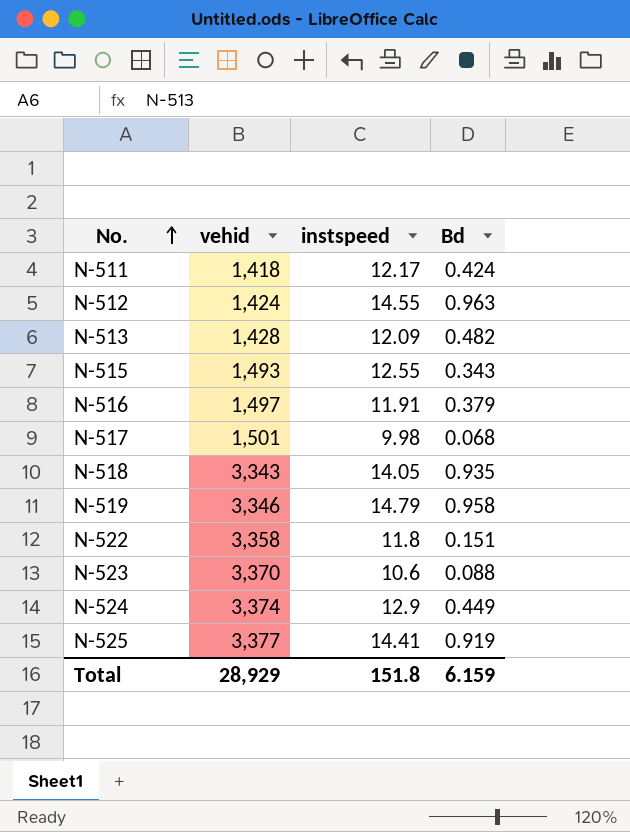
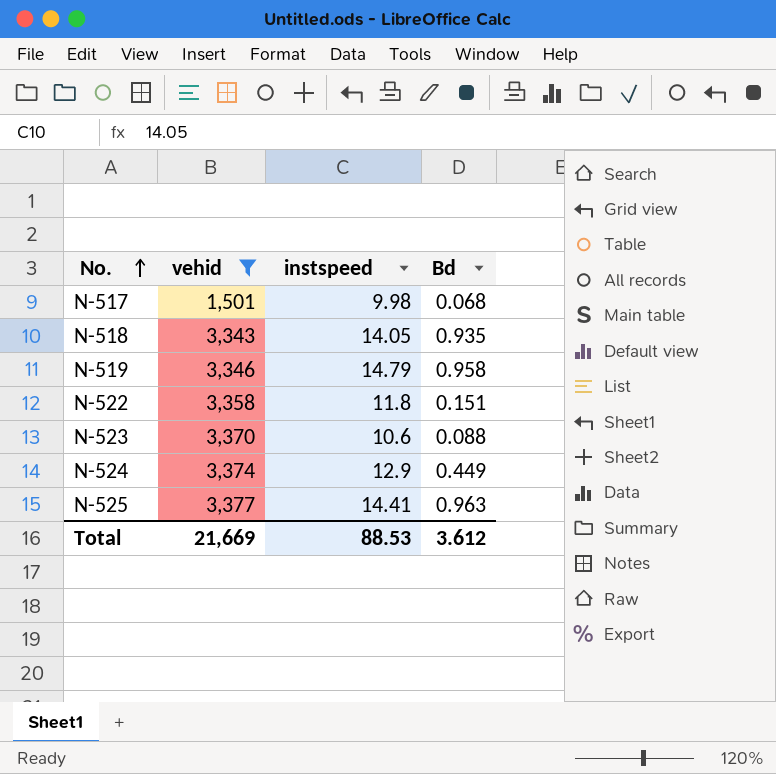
filter: none -> vehid >= 1,501
N-525 | Bd: 0.919 -> 0.963
Total | vehid: 28,929 -> 21,669
Total | instspeed: 151.8 -> 88.53
Total | Bd: 6.159 -> 3.612

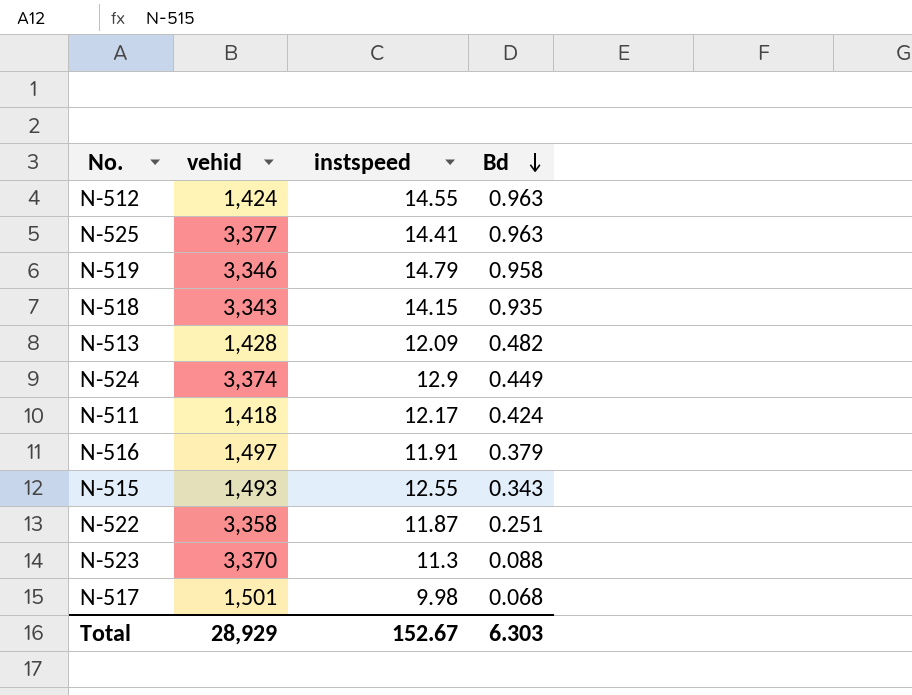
filter: vehid >= 1,501 -> none
row order: No. ascending -> Bd descending
N-518 | instspeed: 14.05 -> 14.15
N-522 | instspeed: 11.8 -> 11.87
N-522 | Bd: 0.151 -> 0.251
N-523 | instspeed: 10.6 -> 11.3
Total | vehid: 21,669 -> 28,929
Total | instspeed: 88.53 -> 152.67
Total | Bd: 3.612 -> 6.303

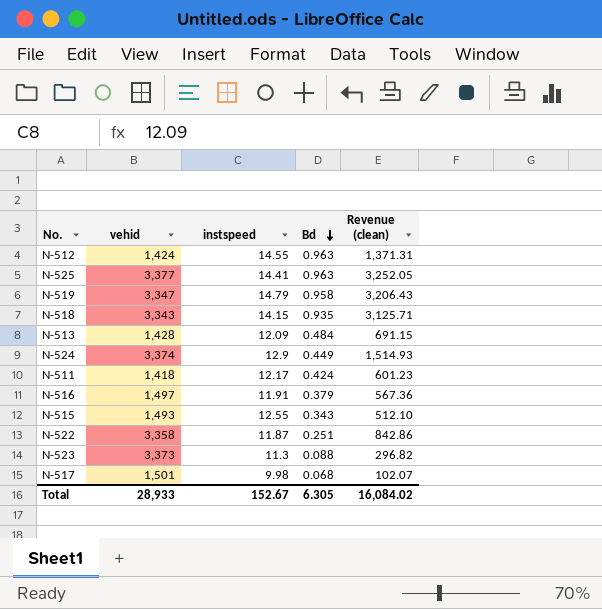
column Revenue (clean) | formula: none -> [vehid] * [Bd]
N-519 | vehid: 3,346 -> 3,347
N-513 | Bd: 0.482 -> 0.484
N-523 | vehid: 3,370 -> 3,373
Total | vehid: 28,929 -> 28,933
Total | Bd: 6.303 -> 6.305

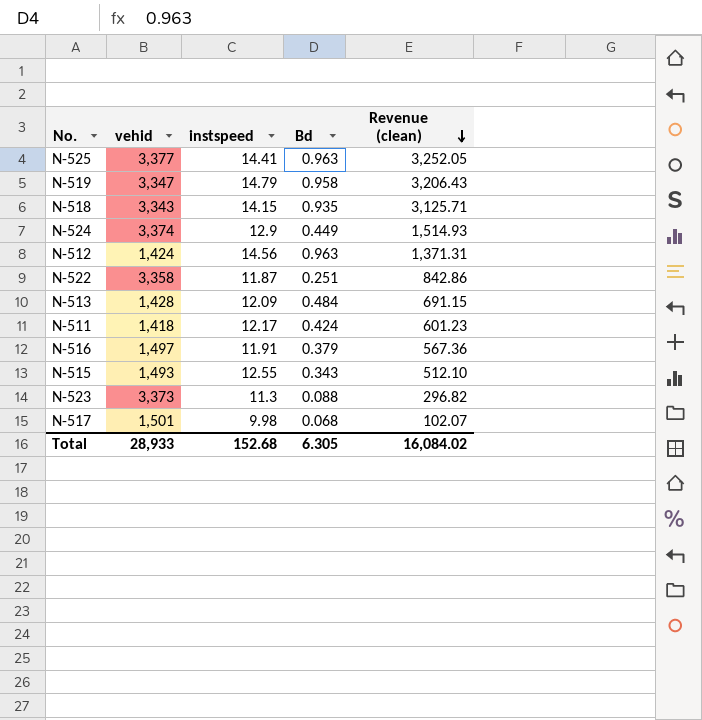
row order: Bd descending -> Revenue (clean) descending
N-512 | instspeed: 14.55 -> 14.56
Total | instspeed: 152.67 -> 152.68

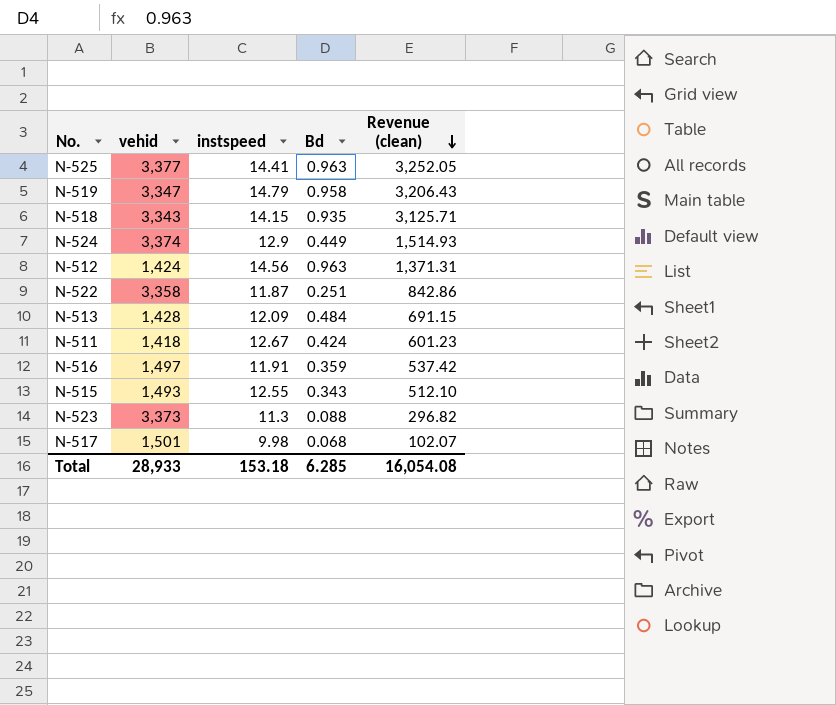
N-511 | instspeed: 12.17 -> 12.67
N-516 | Bd: 0.379 -> 0.359
N-516 | Revenue (clean): 567.36 -> 537.42
Total | instspeed: 152.68 -> 153.18
Total | Bd: 6.305 -> 6.285
Total | Revenue (clean): 16,084.02 -> 16,054.08

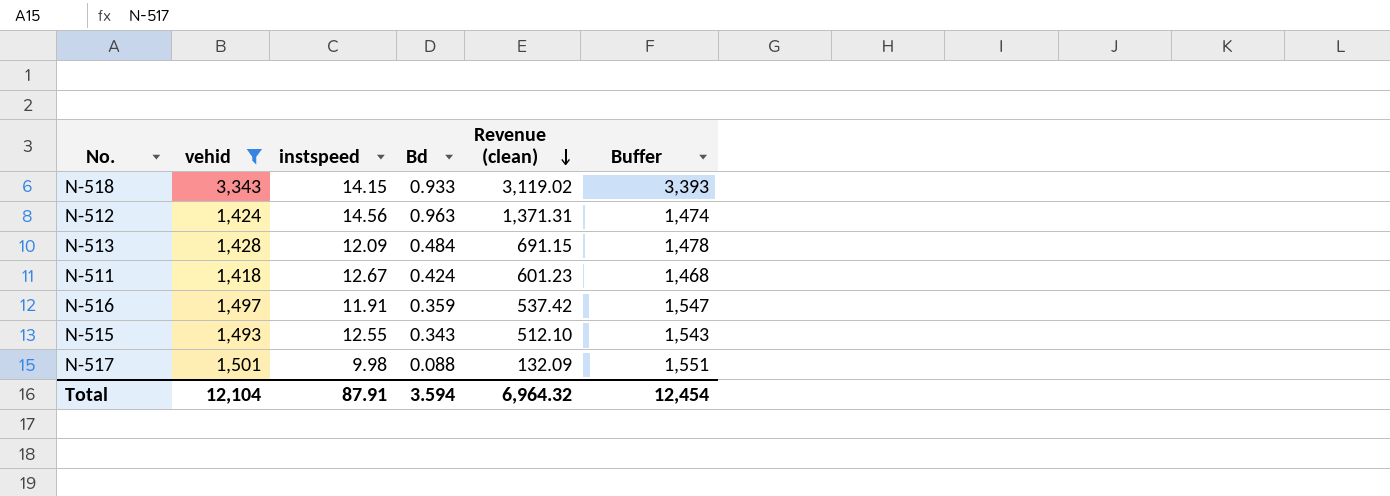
filter: none -> vehid <= 3,343
column Buffer | formula: none -> [vehid] + 50
N-518 | Bd: 0.935 -> 0.933
N-518 | Revenue (clean): 3,125.71 -> 3,119.02
N-517 | Bd: 0.068 -> 0.088
N-517 | Revenue (clean): 102.07 -> 132.09
Total | vehid: 28,933 -> 12,104
Total | instspeed: 153.18 -> 87.91
Total | Bd: 6.285 -> 3.594
Total | Revenue (clean): 16,054.08 -> 6,964.32

